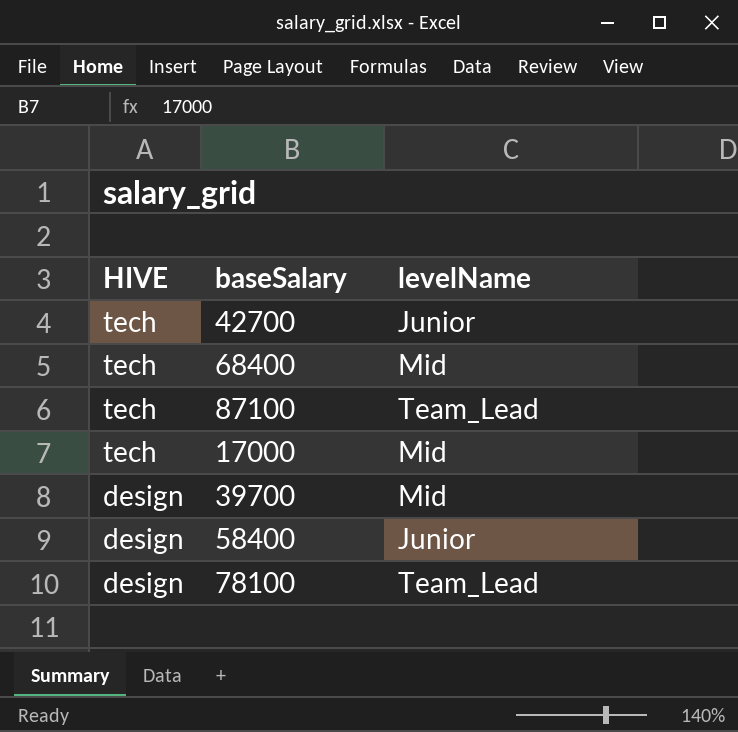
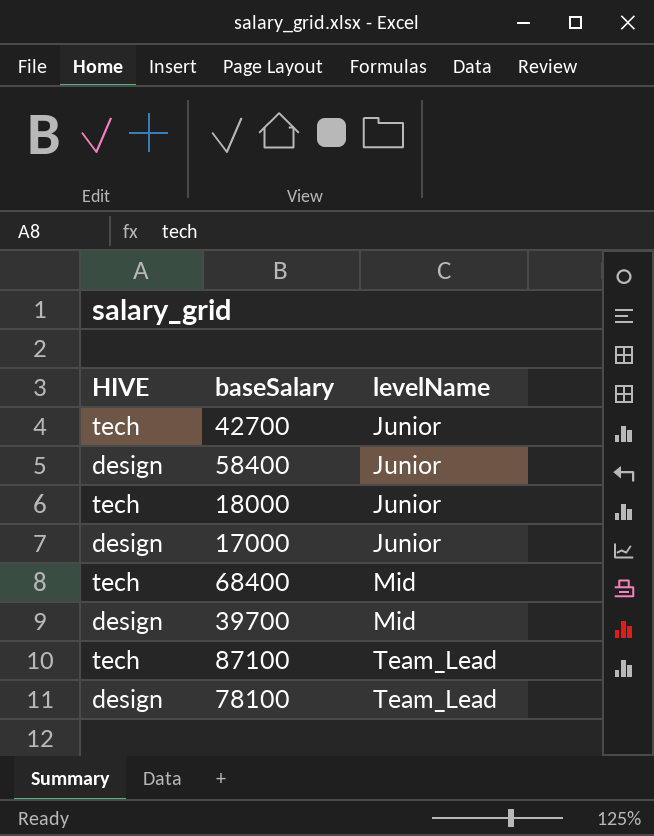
row order: HIVE descending -> levelName ascending
row 18000: none -> tech | Junior
17000 | HIVE: tech -> design
17000 | levelName: Mid -> Junior

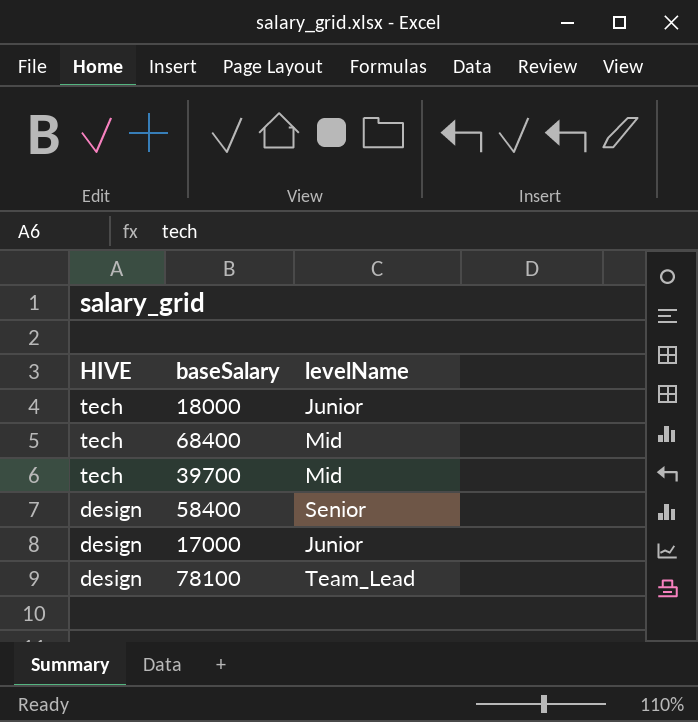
row order: levelName ascending -> HIVE descending
row 42700: tech | Junior -> none
row 87100: tech | Team_Lead -> none
39700 | HIVE: design -> tech
58400 | levelName: Junior -> Senior

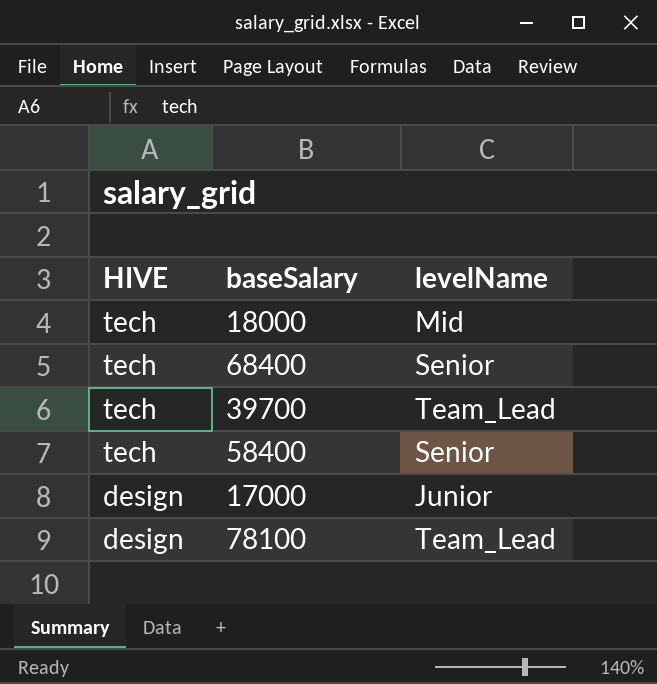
18000 | levelName: Junior -> Mid
68400 | levelName: Mid -> Senior
39700 | levelName: Mid -> Team_Lead
58400 | HIVE: design -> tech

